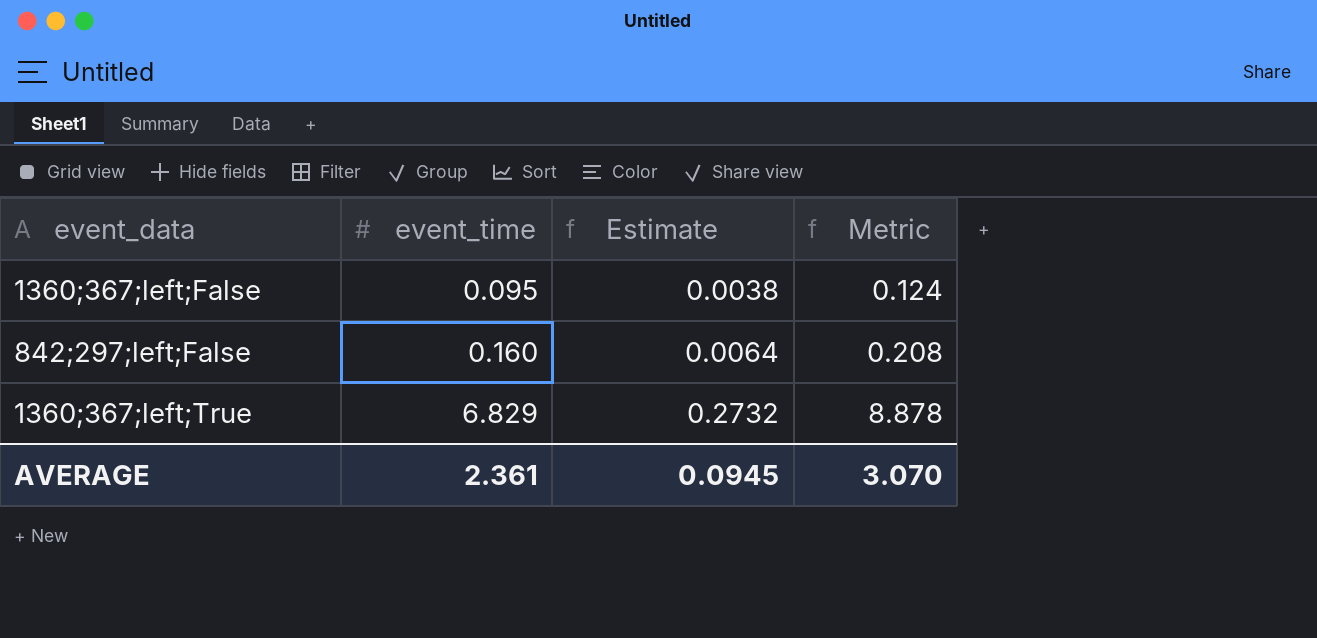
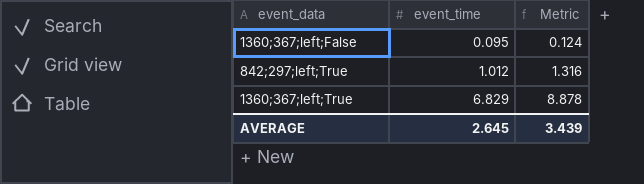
column Estimate | formula: [event_time] * 0.04 -> none
row 842;297;left;False: 0.160 | 0.0064 | 0.208 -> none
row 842;297;left;True: none -> 1.012 | 1.316
AVERAGE | event_time: 2.361 -> 2.645
AVERAGE | Metric: 3.070 -> 3.439

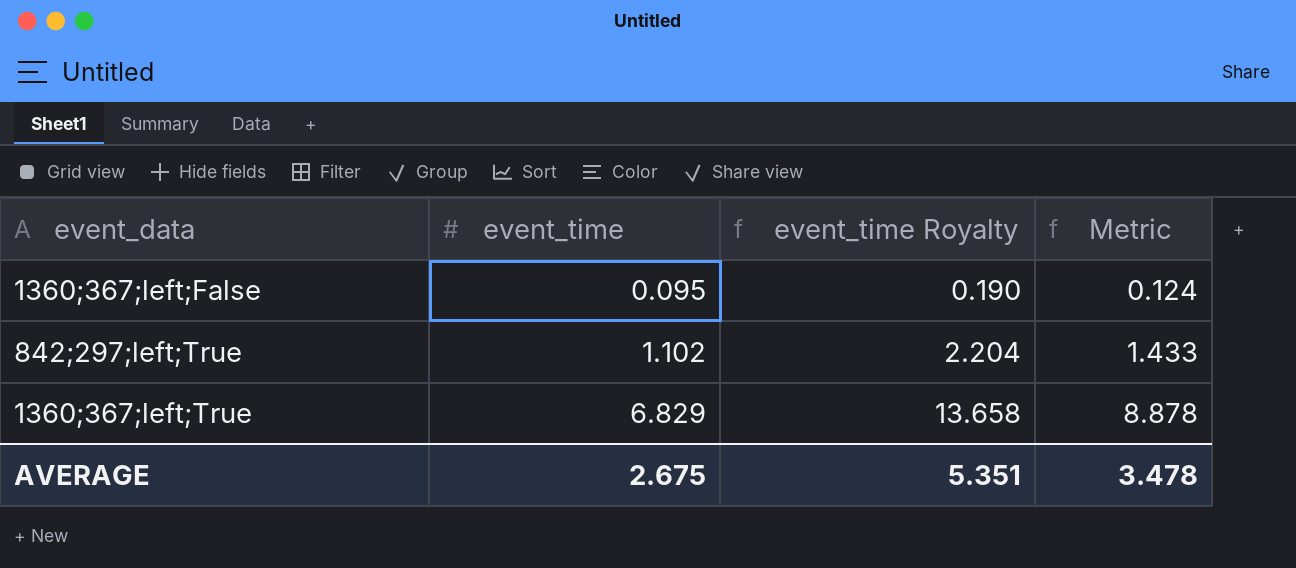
column event_time Royalty | formula: none -> [event_time] * 2
842;297;left;True | event_time: 1.012 -> 1.102
842;297;left;True | Metric: 1.316 -> 1.433
AVERAGE | event_time: 2.645 -> 2.675
AVERAGE | Metric: 3.439 -> 3.478

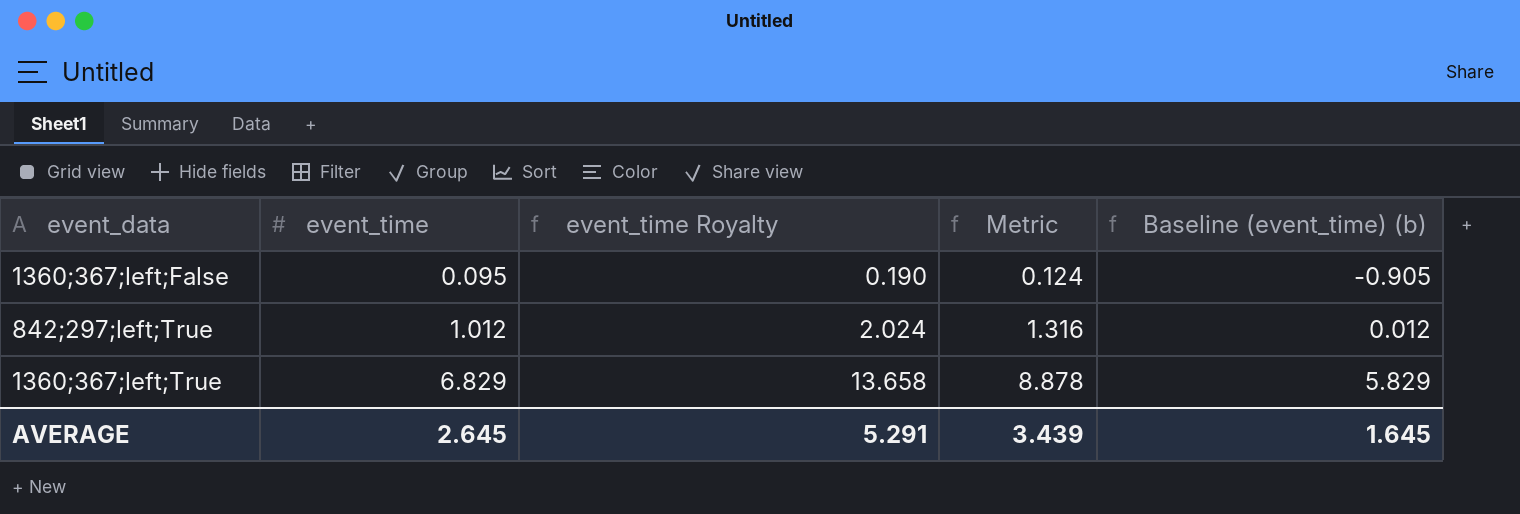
column Baseline (event_time) (b) | formula: none -> [event_time] - 1
842;297;left;True | event_time: 1.102 -> 1.012
842;297;left;True | event_time Royalty: 2.204 -> 2.024
842;297;left;True | Metric: 1.433 -> 1.316
AVERAGE | event_time: 2.675 -> 2.645
AVERAGE | event_time Royalty: 5.351 -> 5.291
AVERAGE | Metric: 3.478 -> 3.439

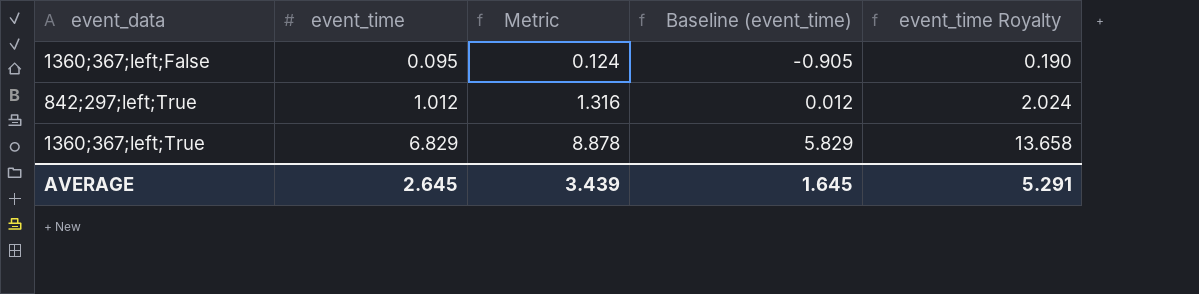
column name: Baseline (event_time) (b) -> Baseline (event_time)
column event_time Royalty | position: 3 -> 5

